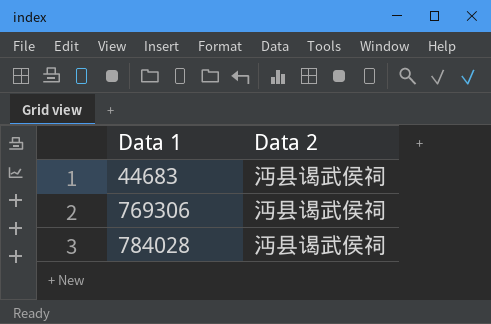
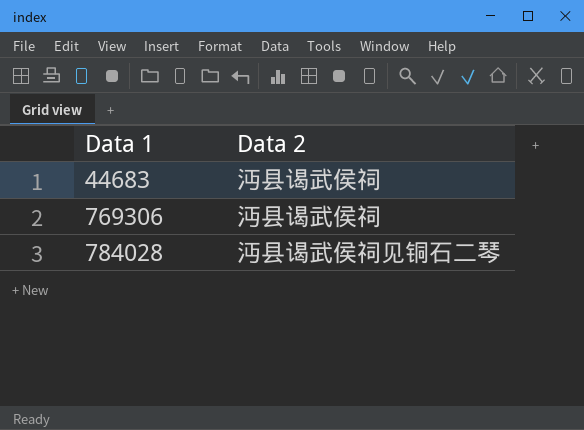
784028 | Data 2: 沔县谒武侯祠 -> 沔县谒武侯祠见铜石二琴

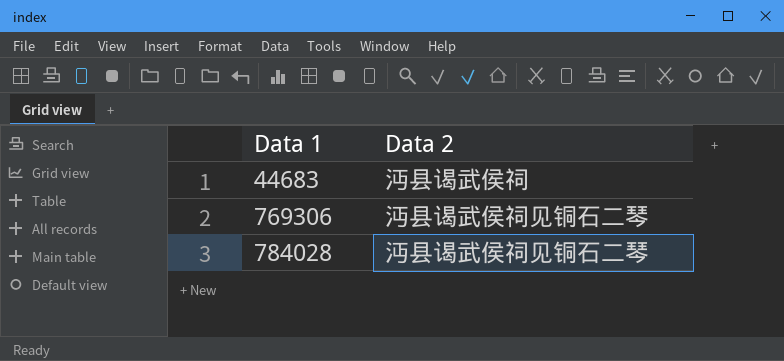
769306 | Data 2: 沔县谒武侯祠 -> 沔县谒武侯祠见铜石二琴

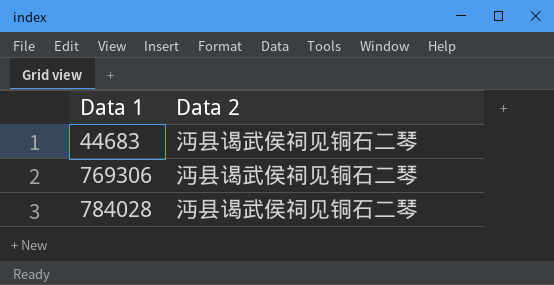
44683 | Data 2: 沔县谒武侯祠 -> 沔县谒武侯祠见铜石二琴

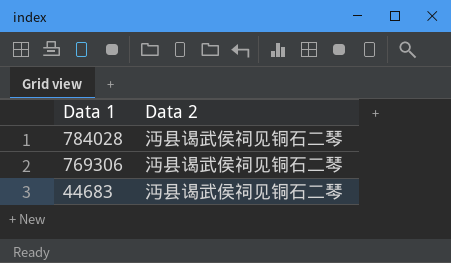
row order: Data 1 ascending -> Data 1 descending

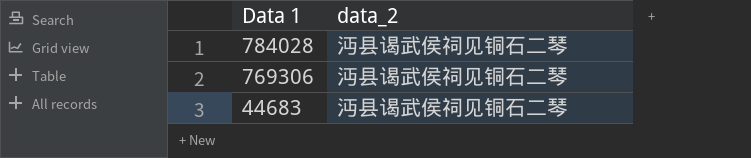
column name: Data 2 -> data_2

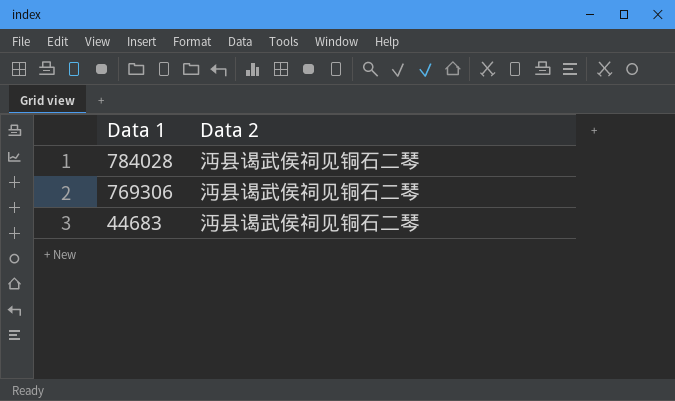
column name: data_2 -> Data 2

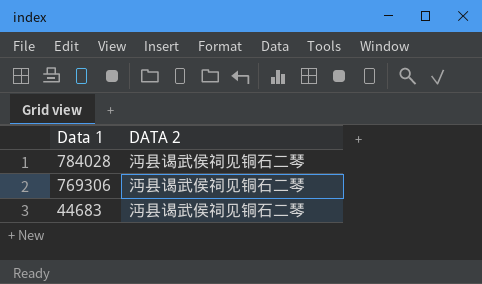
column name: Data 2 -> DATA 2

